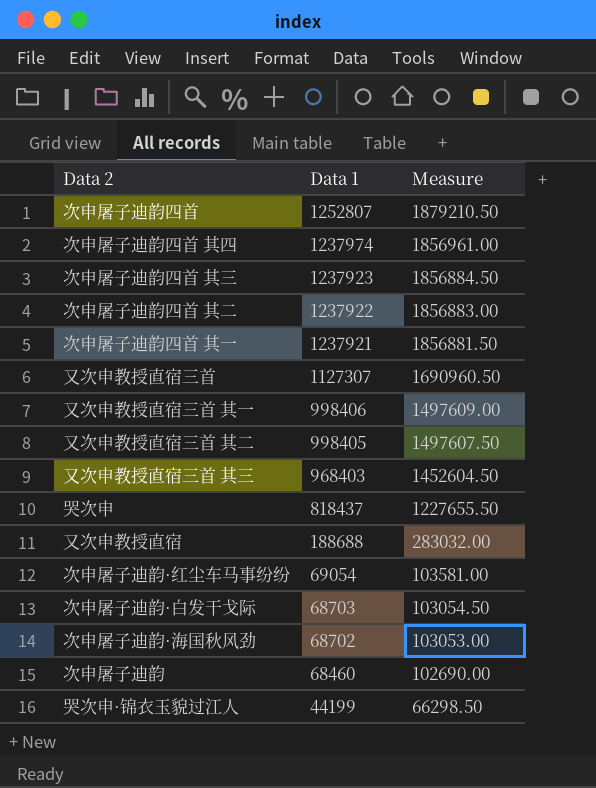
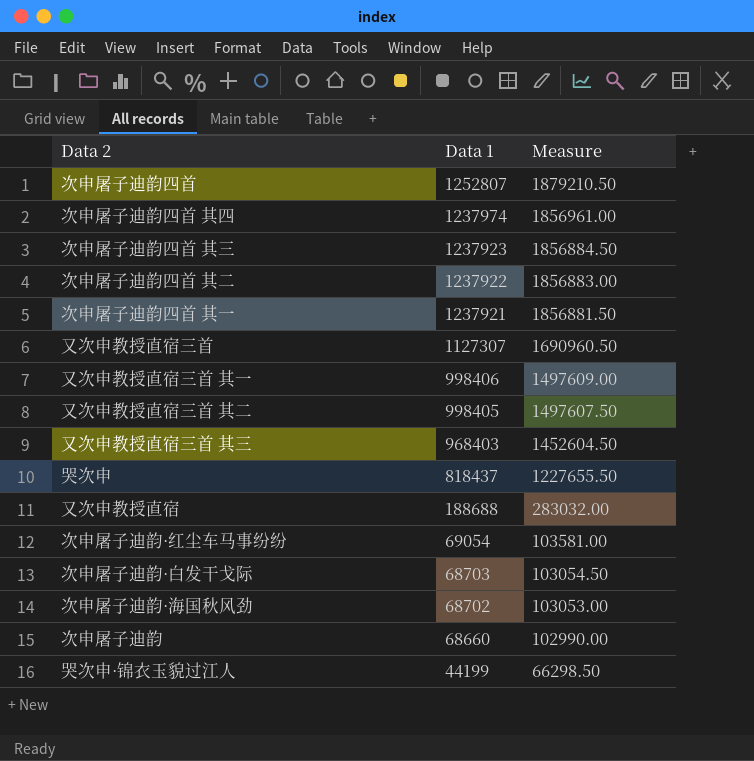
次申屠子迪韵 | Data 1: 68460 -> 68660
次申屠子迪韵 | Measure: 102690.00 -> 102990.00

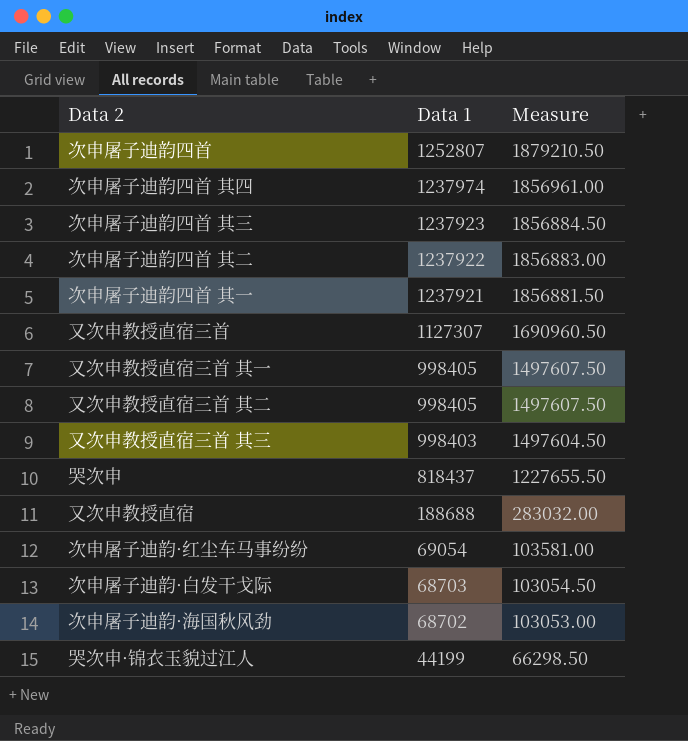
row 次申屠子迪韵: 68660 | 102990.00 -> none
又次申教授直宿三首 其一 | Data 1: 998406 -> 998405
又次申教授直宿三首 其一 | Measure: 1497609.00 -> 1497607.50
又次申教授直宿三首 其三 | Data 1: 968403 -> 998403
又次申教授直宿三首 其三 | Measure: 1452604.50 -> 1497604.50

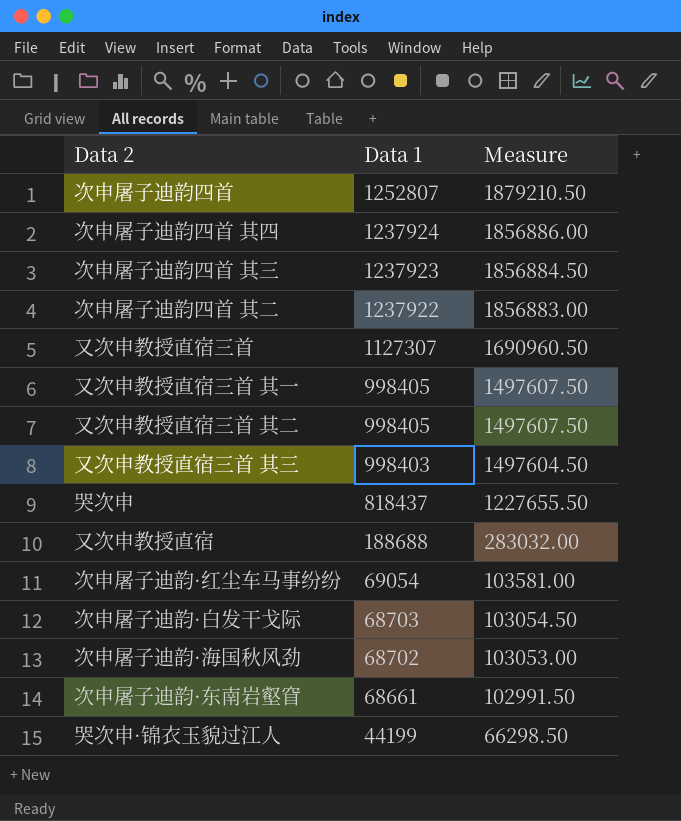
row 次申屠子迪韵四首 其一: 1237921 | 1856881.50 -> none
次申屠子迪韵四首 其四 | Data 1: 1237974 -> 1237924
次申屠子迪韵四首 其四 | Measure: 1856961.00 -> 1856886.00
row 次申屠子迪韵·东南岩壑窅: none -> 68661 | 102991.50

